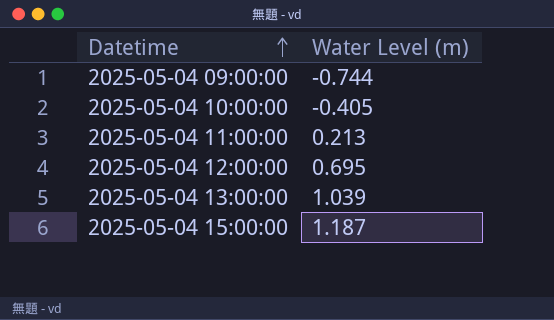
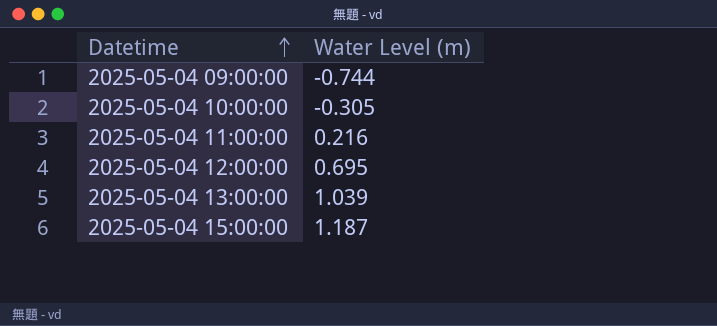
2025-05-04 10:00:00 | Water Level (m): -0.405 -> -0.305
2025-05-04 11:00:00 | Water Level (m): 0.213 -> 0.216

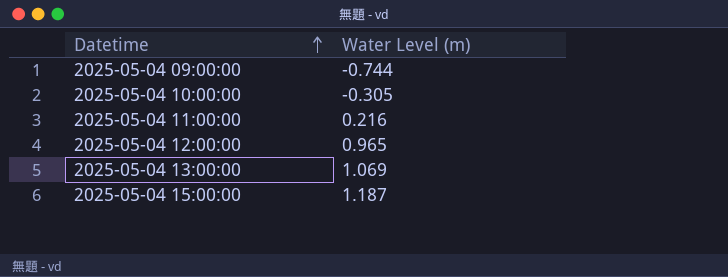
2025-05-04 12:00:00 | Water Level (m): 0.695 -> 0.965
2025-05-04 13:00:00 | Water Level (m): 1.039 -> 1.069

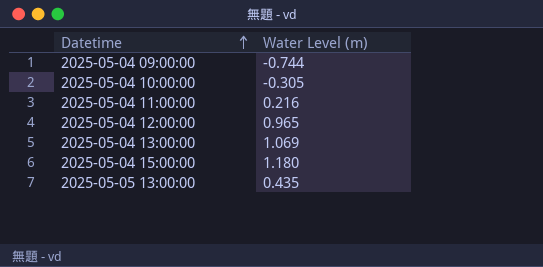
2025-05-04 15:00:00 | Water Level (m): 1.187 -> 1.180
row 2025-05-05 13:00:00: none -> 0.435

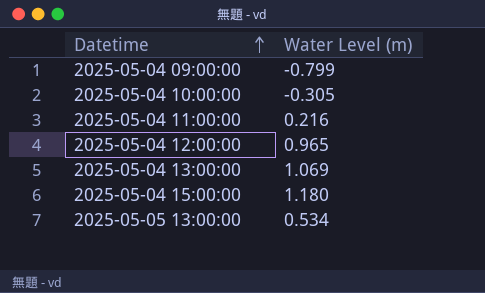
2025-05-04 09:00:00 | Water Level (m): -0.744 -> -0.799
2025-05-05 13:00:00 | Water Level (m): 0.435 -> 0.534

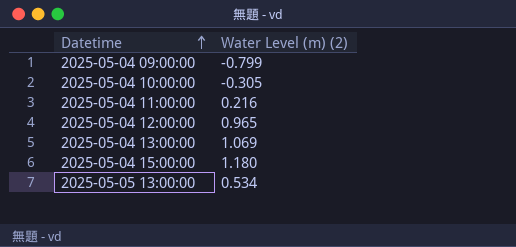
column name: Water Level (m) -> Water Level (m) (2)

